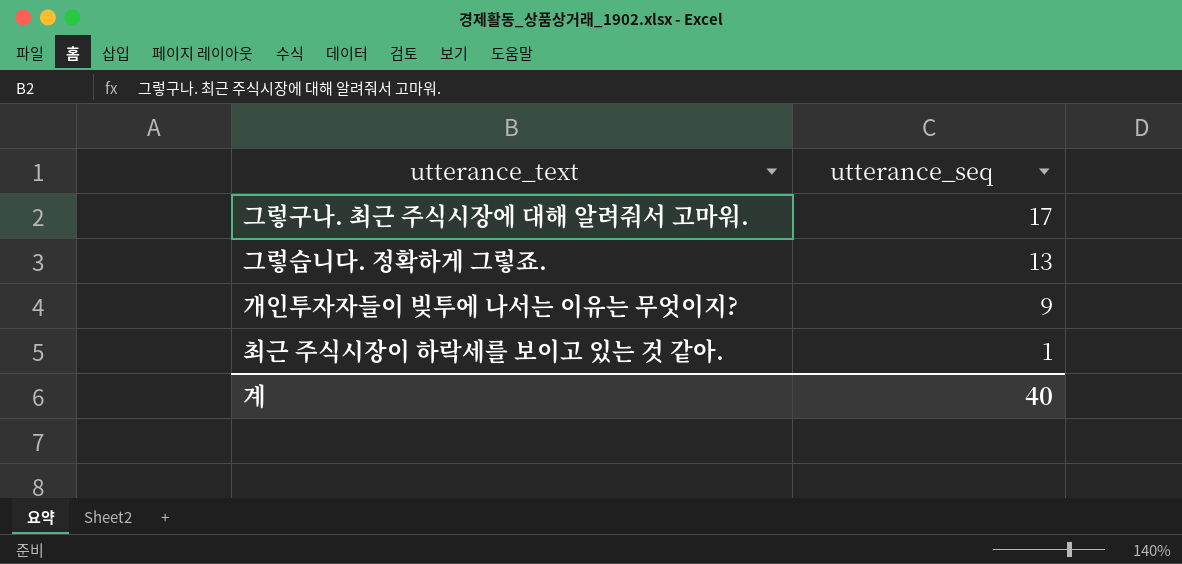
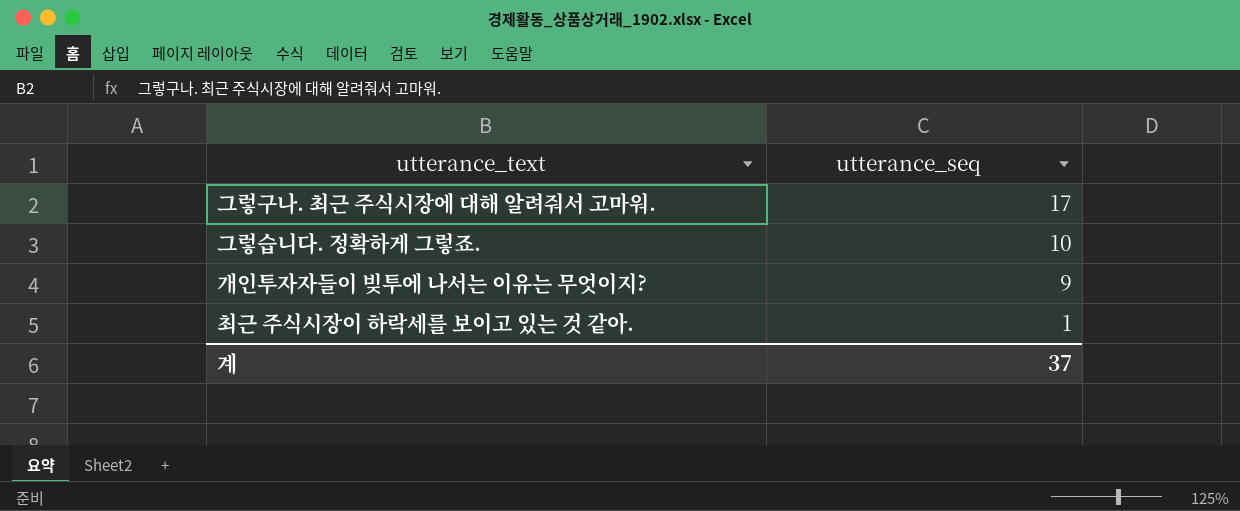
그렇습니다. 정확하게 그렇죠. | utterance_seq: 13 -> 10
계 | utterance_seq: 40 -> 37

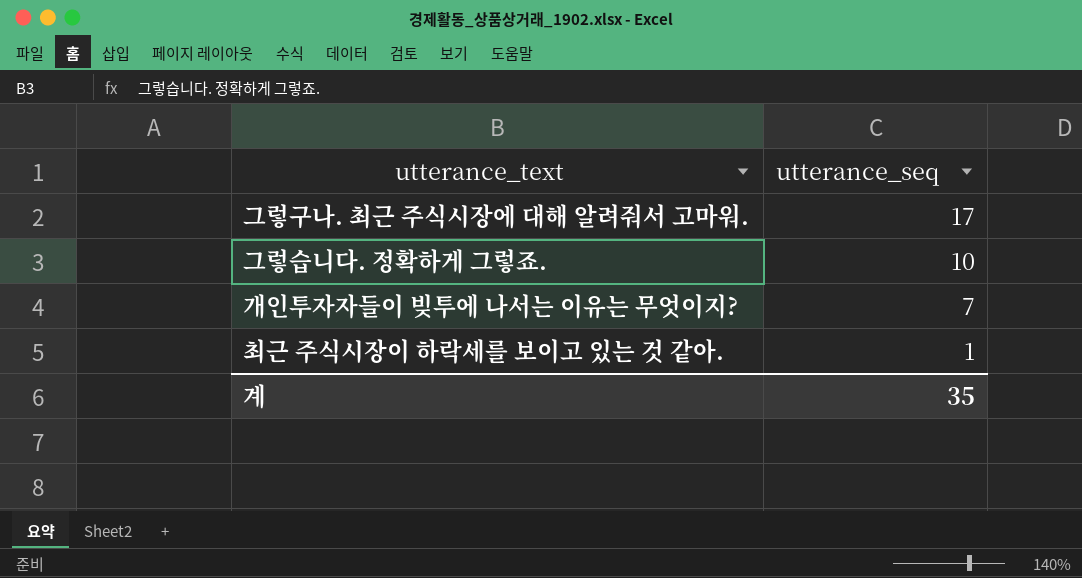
개인투자자들이 빚투에 나서는 이유는 무엇이지? | utterance_seq: 9 -> 7
계 | utterance_seq: 37 -> 35

